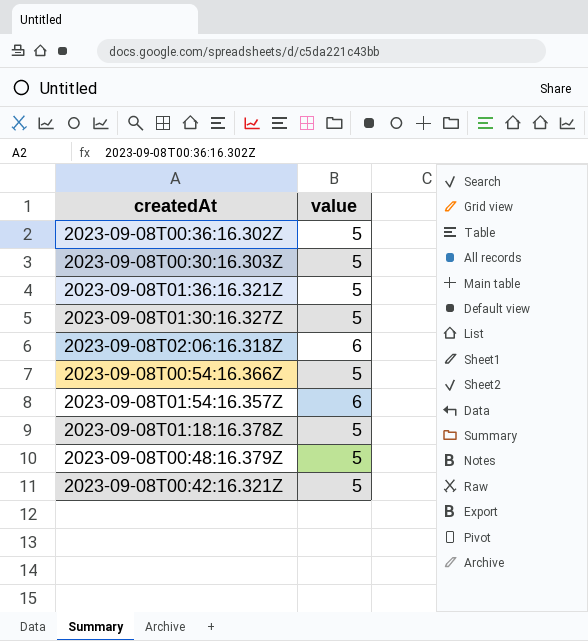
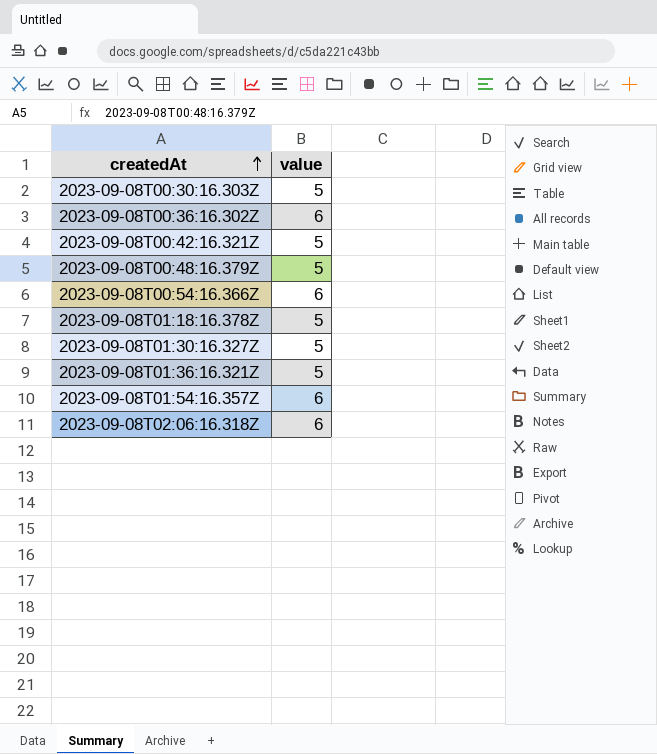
row order: none -> createdAt ascending
2023-09-08T00:36:16.302Z | value: 5 -> 6
2023-09-08T00:54:16.366Z | value: 5 -> 6

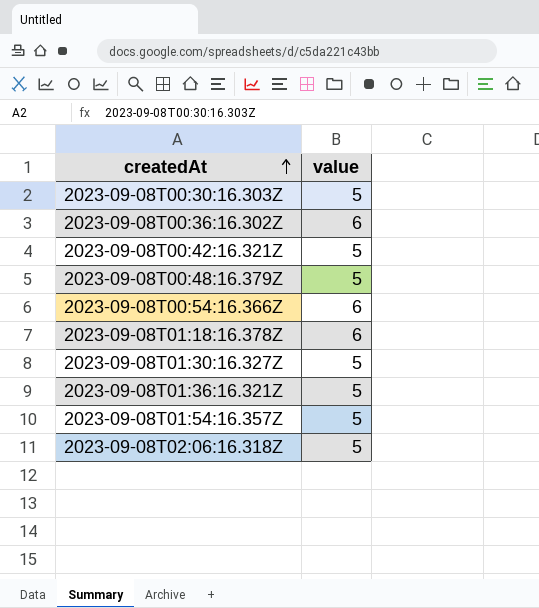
2023-09-08T01:18:16.378Z | value: 5 -> 6
2023-09-08T01:54:16.357Z | value: 6 -> 5
2023-09-08T02:06:16.318Z | value: 6 -> 5

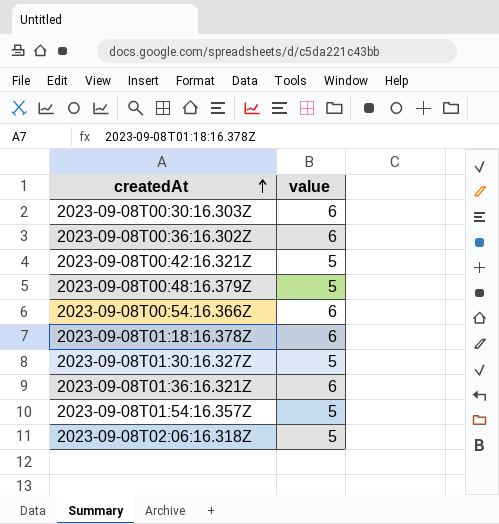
2023-09-08T00:30:16.303Z | value: 5 -> 6
2023-09-08T01:36:16.321Z | value: 5 -> 6

